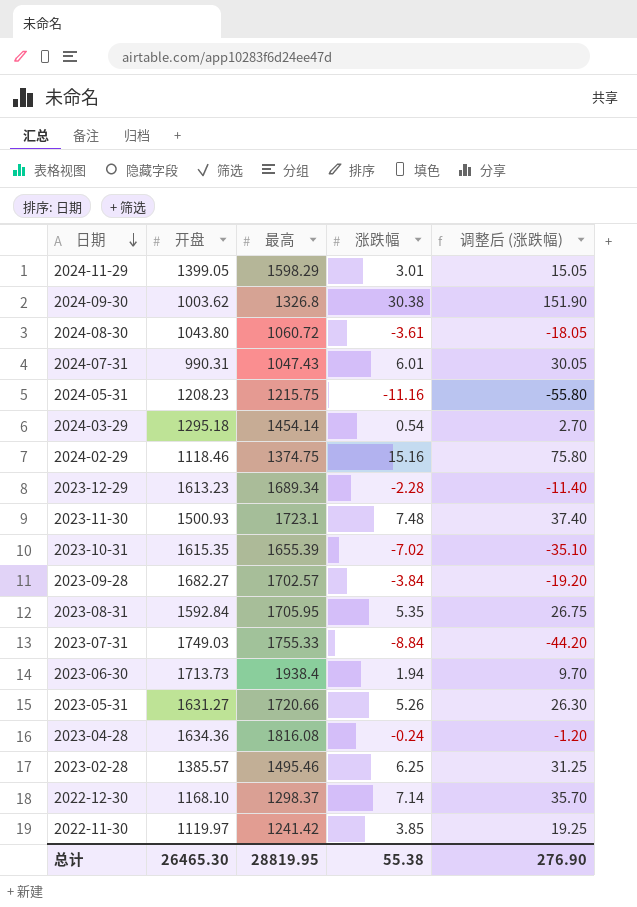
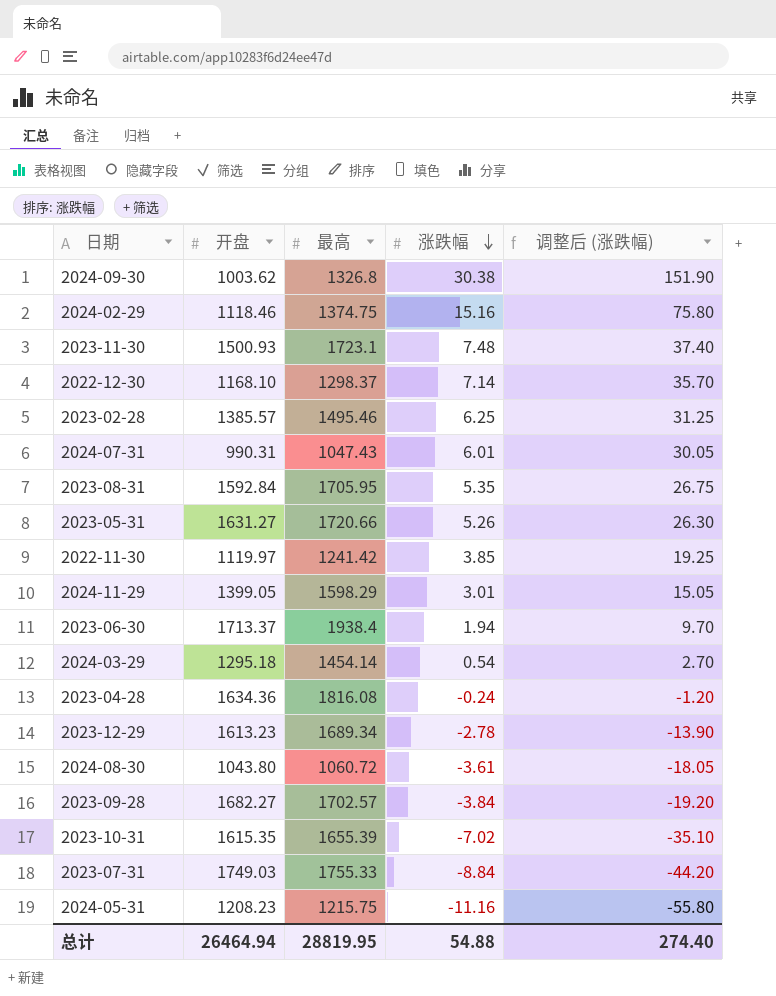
row order: 日期 descending -> 涨跌幅 descending
2023-06-30 | 开盘: 1713.73 -> 1713.37
2023-12-29 | 涨跌幅: -2.28 -> -2.78
2023-12-29 | 调整后 (涨跌幅): -11.40 -> -13.90
总计 | 开盘: 26465.30 -> 26464.94
总计 | 涨跌幅: 55.38 -> 54.88
总计 | 调整后 (涨跌幅): 276.90 -> 274.40

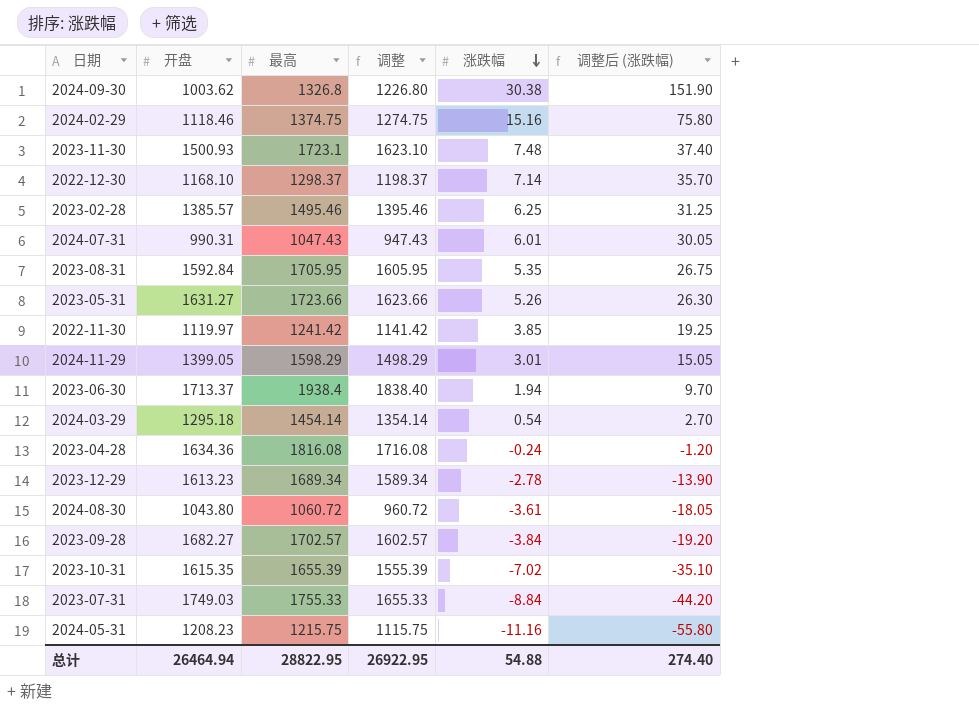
column 调整 | formula: none -> [最高] - 100
2023-05-31 | 最高: 1720.66 -> 1723.66
总计 | 最高: 28819.95 -> 28822.95

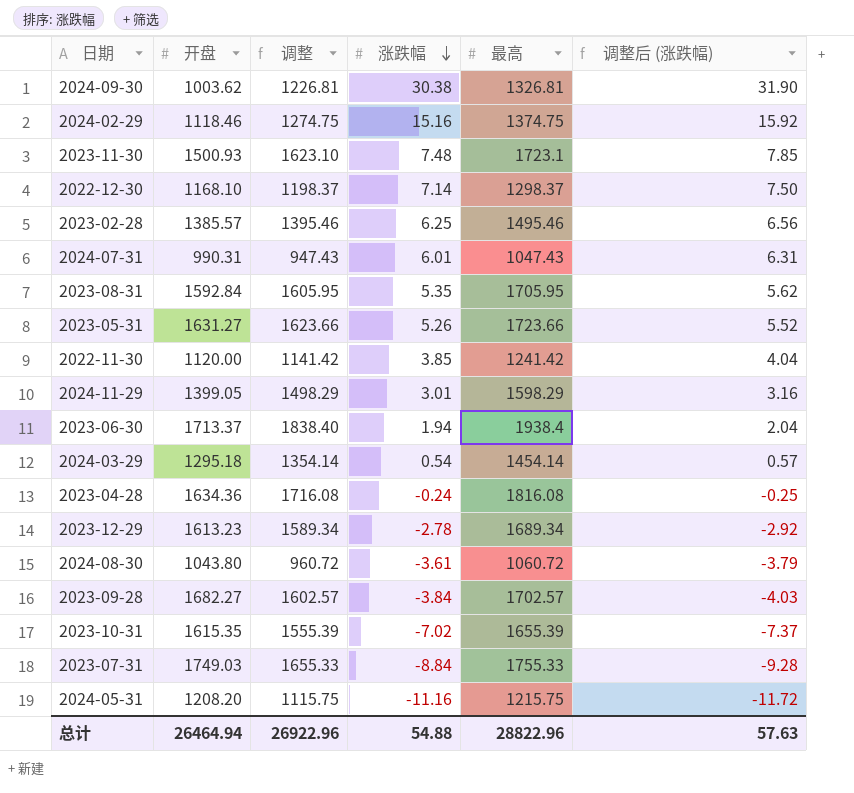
column 最高 | position: 3 -> 5
column 调整后 (涨跌幅) | formula: [涨跌幅] * 5 -> [涨跌幅] * 1.05
2024-09-30 | 调整: 1226.80 -> 1226.81
2024-09-30 | 最高: 1326.8 -> 1326.81
2022-11-30 | 开盘: 1119.97 -> 1120.00
2024-05-31 | 开盘: 1208.23 -> 1208.20
总计 | 调整: 26922.95 -> 26922.96
总计 | 最高: 28822.95 -> 28822.96
总计 | 调整后 (涨跌幅): 274.40 -> 57.63

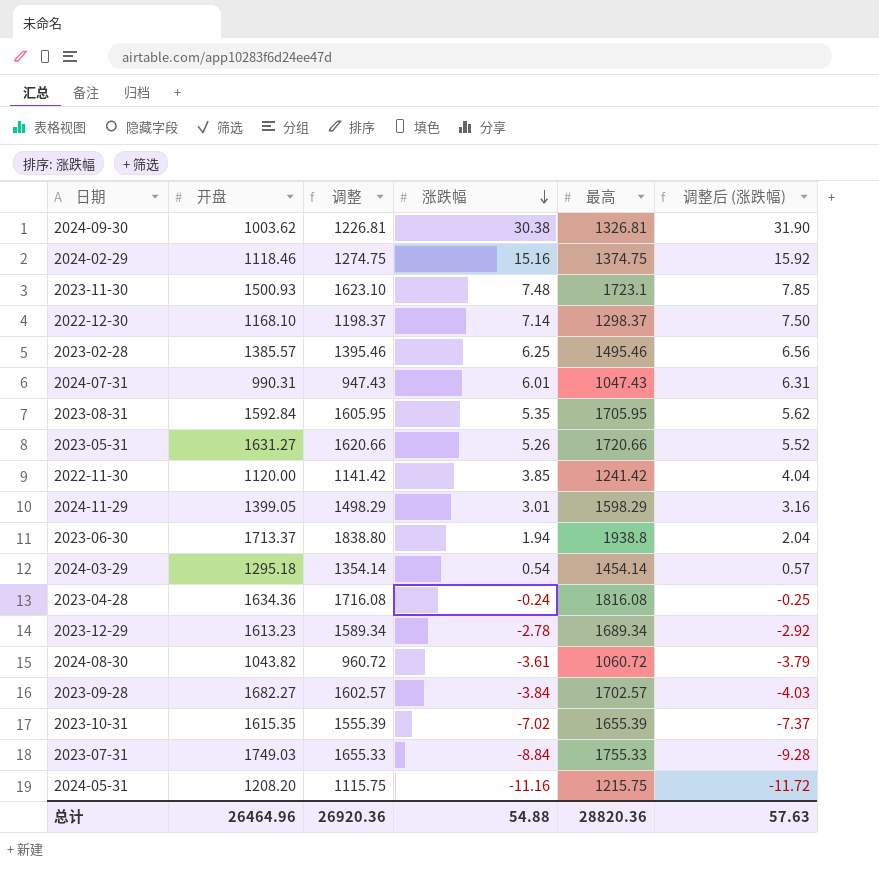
2023-05-31 | 调整: 1623.66 -> 1620.66
2023-05-31 | 最高: 1723.66 -> 1720.66
2023-06-30 | 调整: 1838.40 -> 1838.80
2023-06-30 | 最高: 1938.4 -> 1938.8
2024-08-30 | 开盘: 1043.80 -> 1043.82
总计 | 开盘: 26464.94 -> 26464.96
总计 | 调整: 26922.96 -> 26920.36
总计 | 最高: 28822.96 -> 28820.36

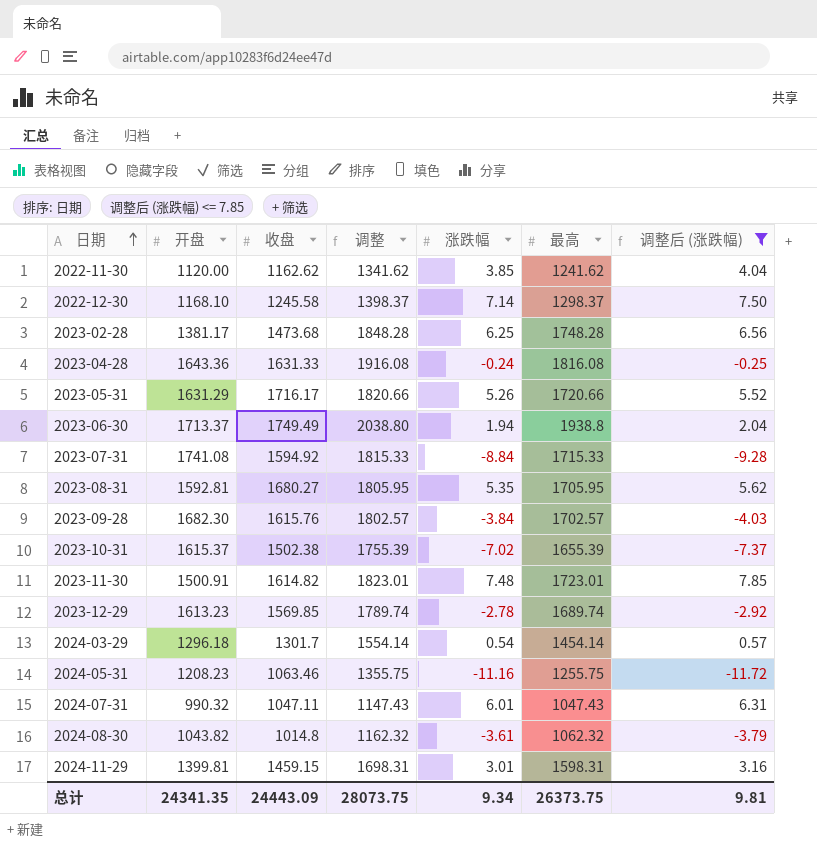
filter: none -> 调整后 (涨跌幅) <= 7.85
row order: 涨跌幅 descending -> 日期 ascending
column 收盘 | position: none -> 3
column 调整 | formula: [最高] - 100 -> [最高] + 100
2022-11-30 | 最高: 1241.42 -> 1241.62
2023-02-28 | 开盘: 1385.57 -> 1381.17
2023-02-28 | 最高: 1495.46 -> 1748.28
2023-04-28 | 开盘: 1634.36 -> 1643.36
2023-05-31 | 开盘: 1631.27 -> 1631.29
2023-07-31 | 开盘: 1749.03 -> 1741.08
2023-07-31 | 最高: 1755.33 -> 1715.33
2023-08-31 | 开盘: 1592.84 -> 1592.81
2023-09-28 | 开盘: 1682.27 -> 1682.30
2023-10-31 | 开盘: 1615.35 -> 1615.37
2023-11-30 | 开盘: 1500.93 -> 1500.91
2023-11-30 | 最高: 1723.1 -> 1723.01
2023-12-29 | 最高: 1689.34 -> 1689.74
2024-03-29 | 开盘: 1295.18 -> 1296.18
2024-05-31 | 开盘: 1208.20 -> 1208.23
2024-05-31 | 最高: 1215.75 -> 1255.75
2024-07-31 | 开盘: 990.31 -> 990.32
2024-08-30 | 最高: 1060.72 -> 1062.32
2024-11-29 | 开盘: 1399.05 -> 1399.81
2024-11-29 | 最高: 1598.29 -> 1598.31
总计 | 开盘: 26464.96 -> 24341.35
总计 | 调整: 26920.36 -> 28073.75
总计 | 涨跌幅: 54.88 -> 9.34
总计 | 最高: 28820.36 -> 26373.75
总计 | 调整后 (涨跌幅): 57.63 -> 9.81

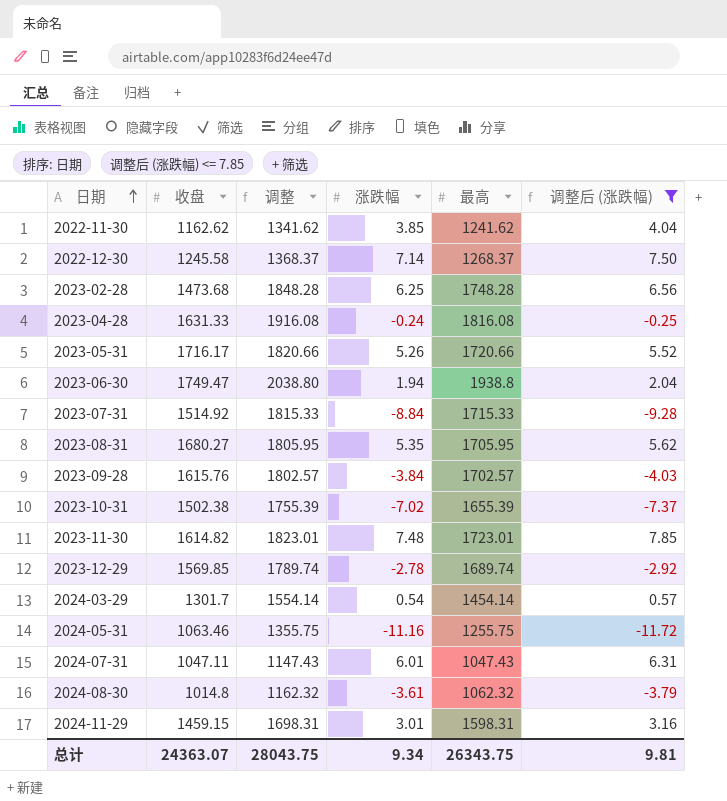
column 开盘 | position: 2 -> none
2022-12-30 | 调整: 1398.37 -> 1368.37
2022-12-30 | 最高: 1298.37 -> 1268.37
2023-06-30 | 收盘: 1749.49 -> 1749.47
2023-07-31 | 收盘: 1594.92 -> 1514.92
总计 | 收盘: 24443.09 -> 24363.07
总计 | 调整: 28073.75 -> 28043.75
总计 | 最高: 26373.75 -> 26343.75

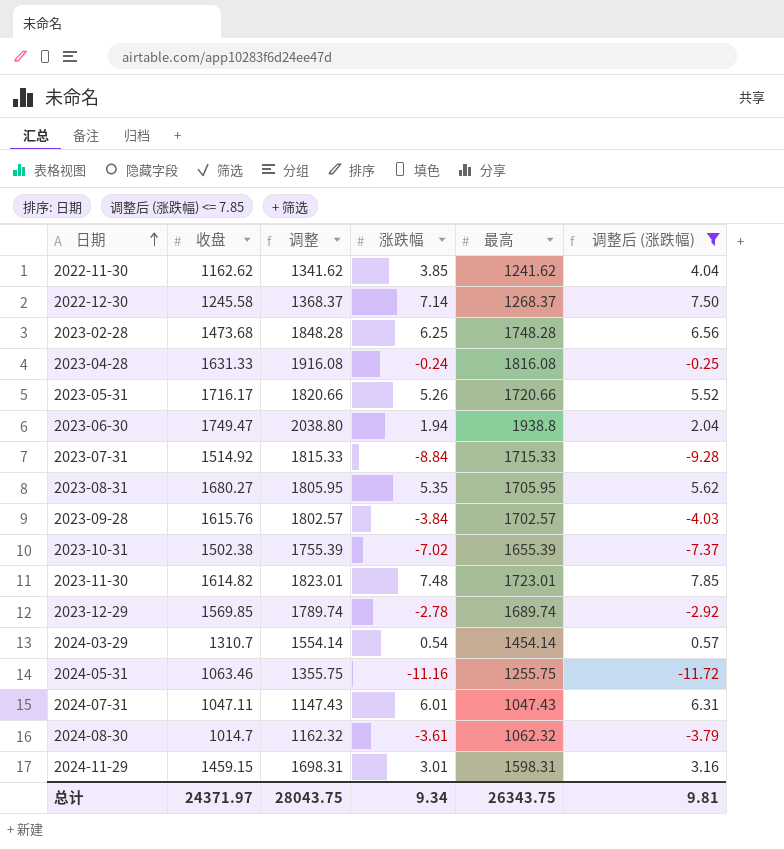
2024-03-29 | 收盘: 1301.7 -> 1310.7
2024-08-30 | 收盘: 1014.8 -> 1014.7
总计 | 收盘: 24363.07 -> 24371.97

